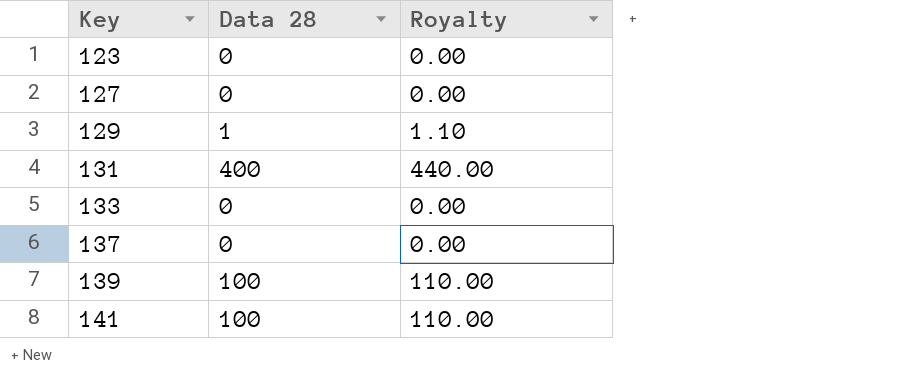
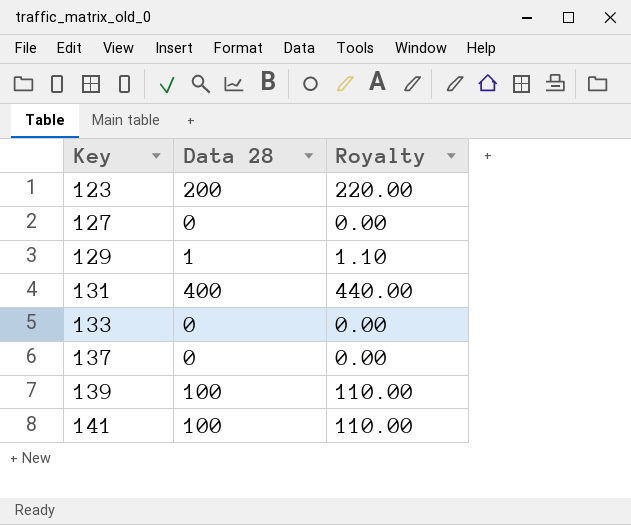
123 | Data 28: 0 -> 200
123 | Royalty: 0.00 -> 220.00

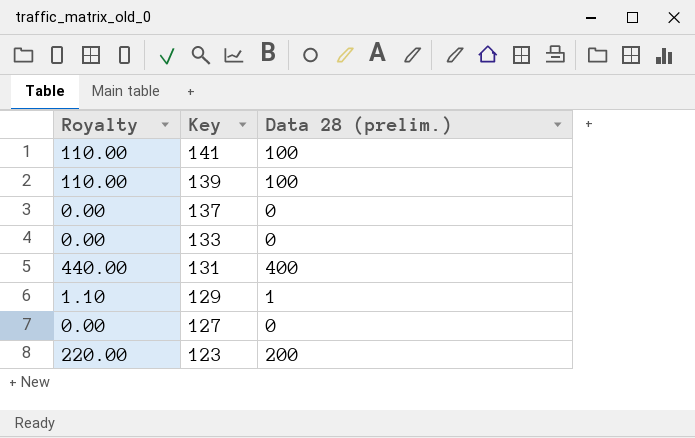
row order: Key ascending -> Key descending
column Royalty | position: 3 -> 1
column name: Data 28 -> Data 28 (prelim.)

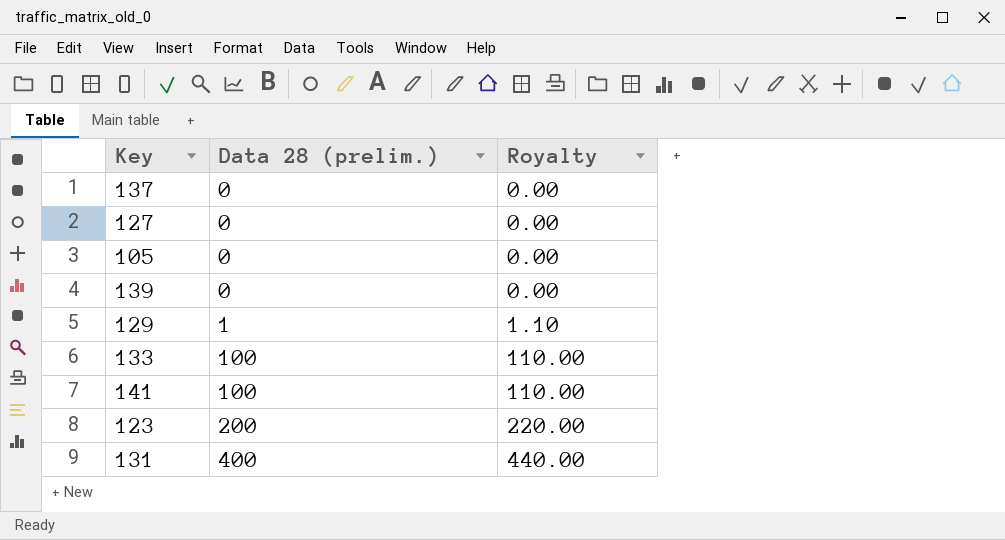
row order: Key descending -> Data 28 (prelim.) ascending
column Royalty | position: 1 -> 3
row 105: none -> 0 | 0.00
139 | Data 28 (prelim.): 100 -> 0
139 | Royalty: 110.00 -> 0.00
133 | Data 28 (prelim.): 0 -> 100
133 | Royalty: 0.00 -> 110.00

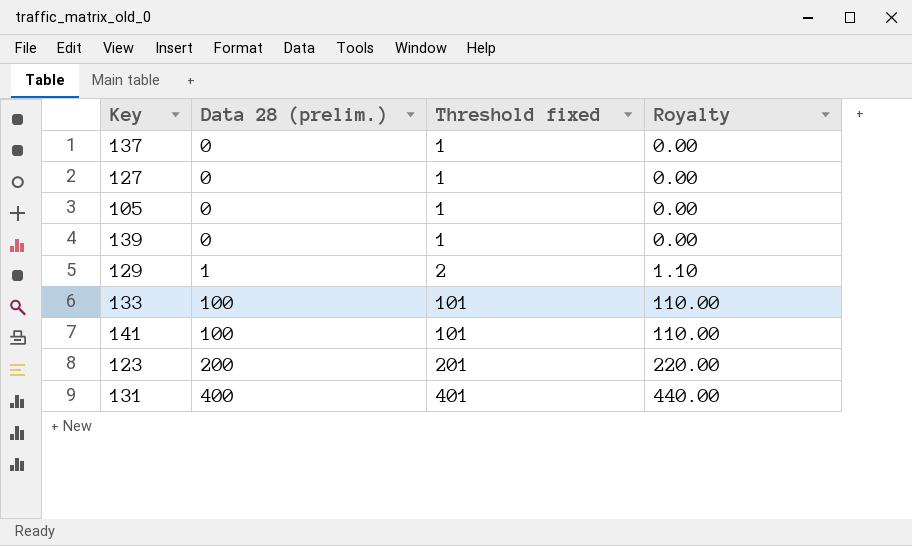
column Threshold fixed | formula: none -> [Data 28 (prelim.)] + 1

